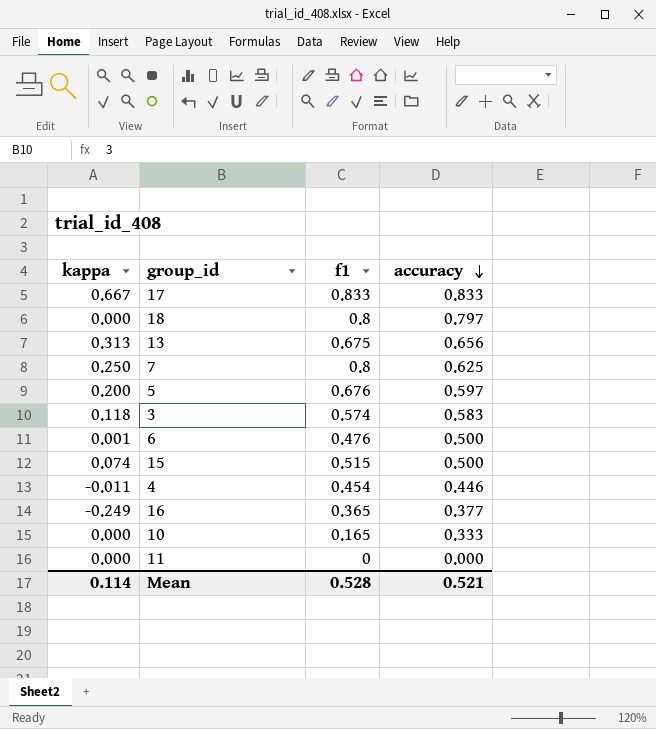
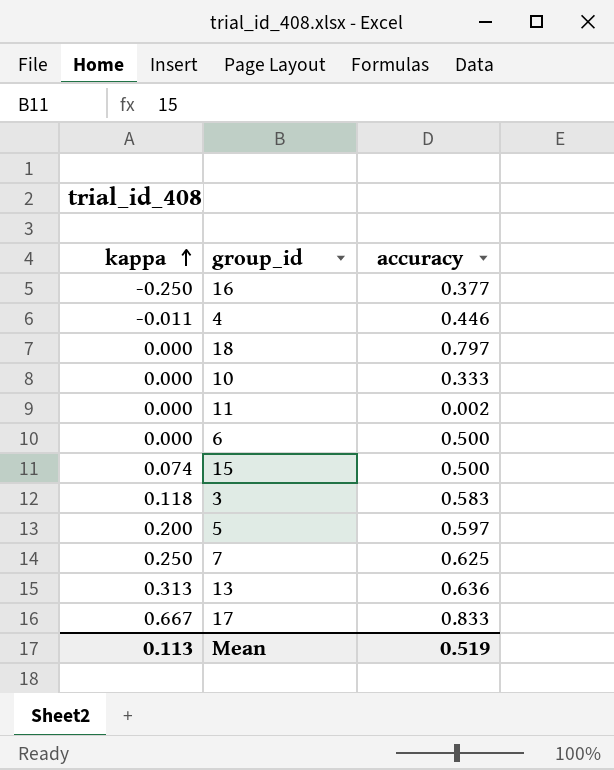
row order: accuracy descending -> kappa ascending
column f1 | position: 3 -> none
16 | kappa: -0.249 -> -0.250
11 | accuracy: 0.000 -> 0.002
6 | kappa: 0.001 -> 0.000
13 | accuracy: 0.656 -> 0.636
Mean | kappa: 0.114 -> 0.113
Mean | accuracy: 0.521 -> 0.519

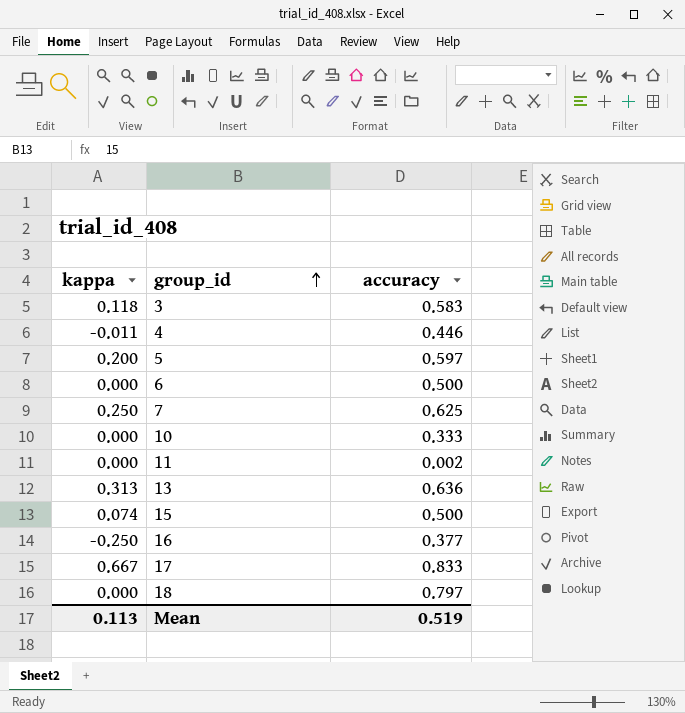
row order: kappa ascending -> group_id ascending

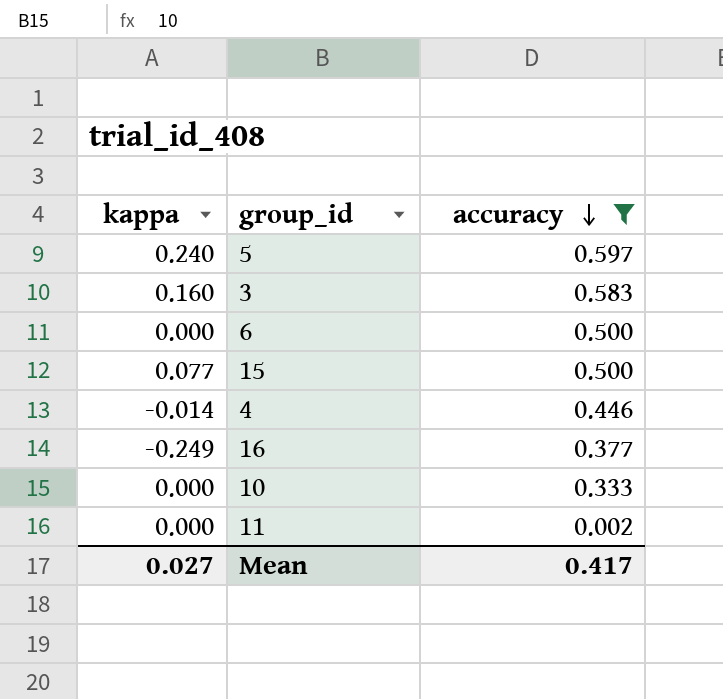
filter: none -> accuracy <= 0.597
row order: group_id ascending -> accuracy descending
5 | kappa: 0.200 -> 0.240
3 | kappa: 0.118 -> 0.160
15 | kappa: 0.074 -> 0.077
4 | kappa: -0.011 -> -0.014
16 | kappa: -0.250 -> -0.249
Mean | kappa: 0.113 -> 0.027
Mean | accuracy: 0.519 -> 0.417

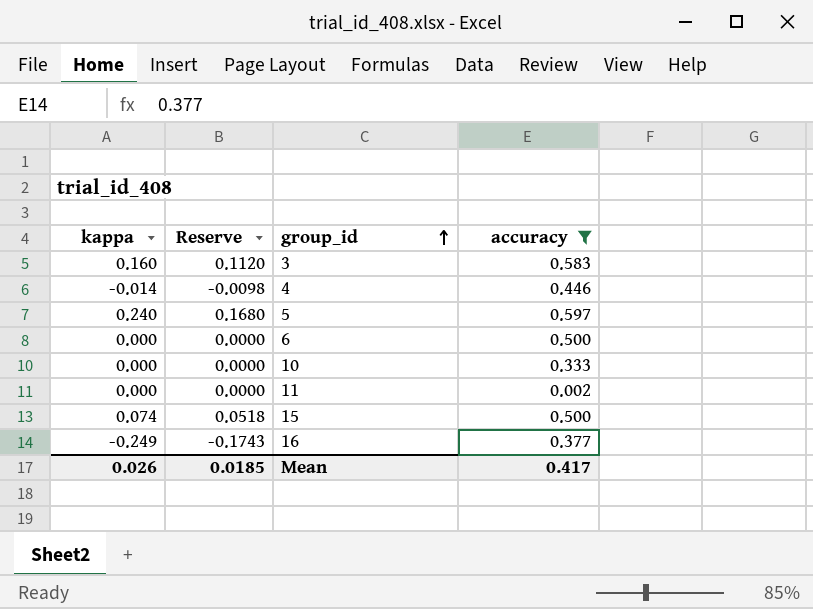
row order: accuracy descending -> group_id ascending
column Reserve | formula: none -> [kappa] * 0.7
15 | kappa: 0.077 -> 0.074
Mean | kappa: 0.027 -> 0.026

